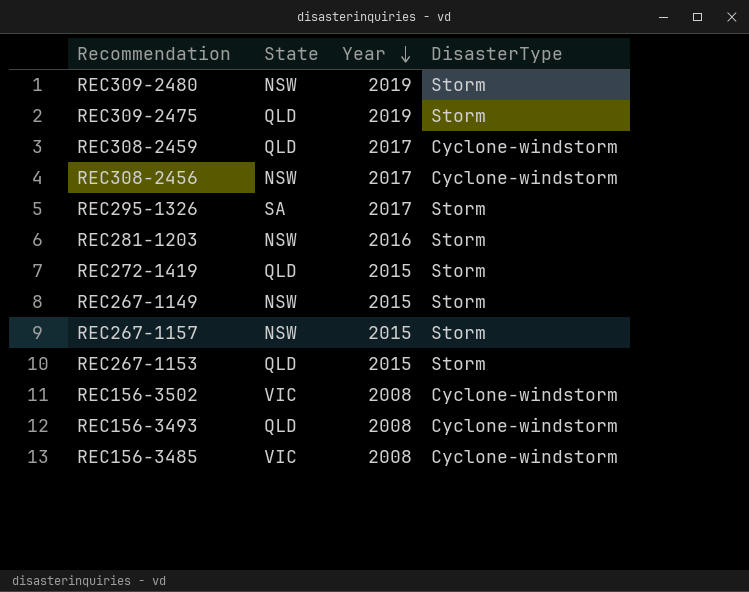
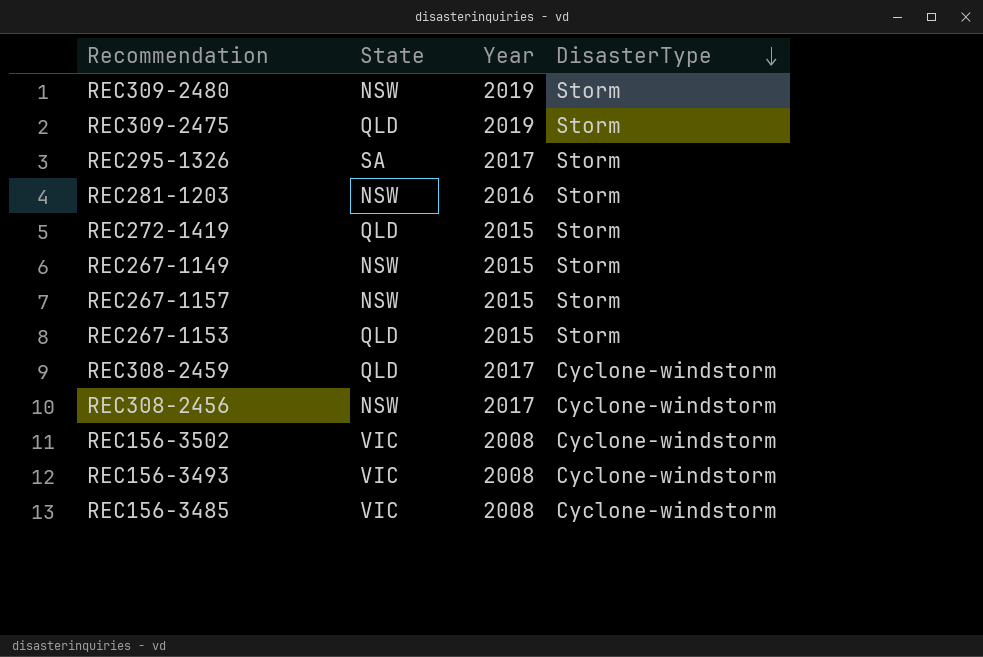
row order: Year descending -> DisasterType descending
REC156-3493 | State: QLD -> VIC

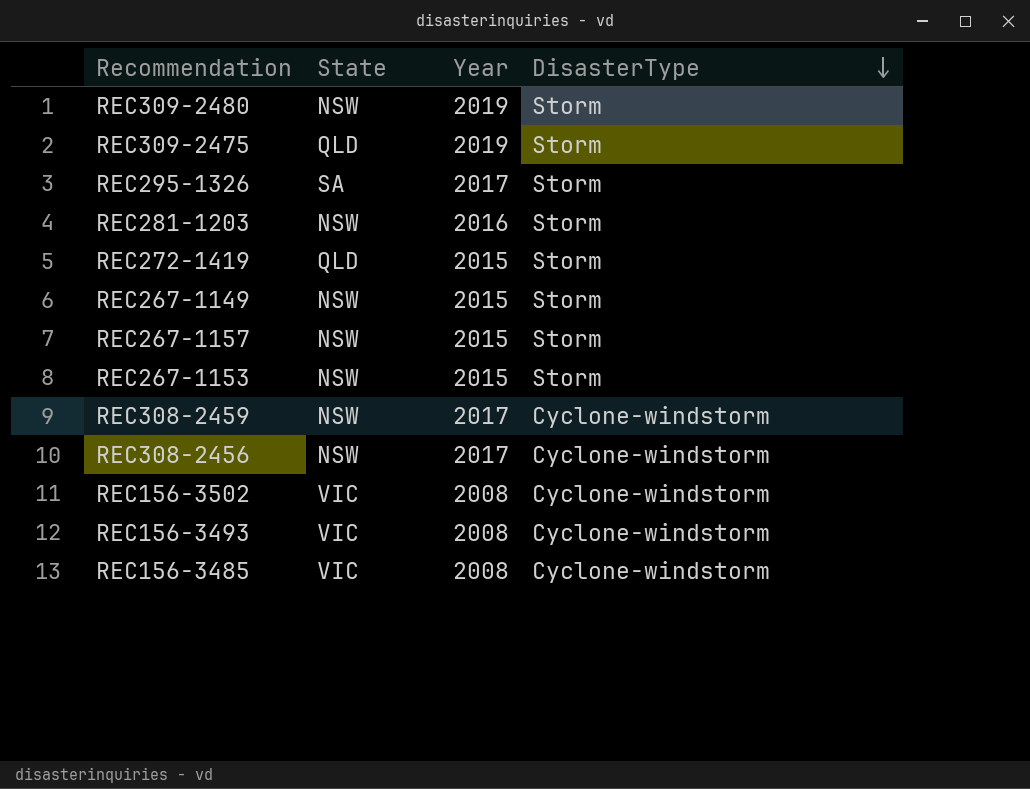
REC267-1153 | State: QLD -> NSW
REC308-2459 | State: QLD -> NSW

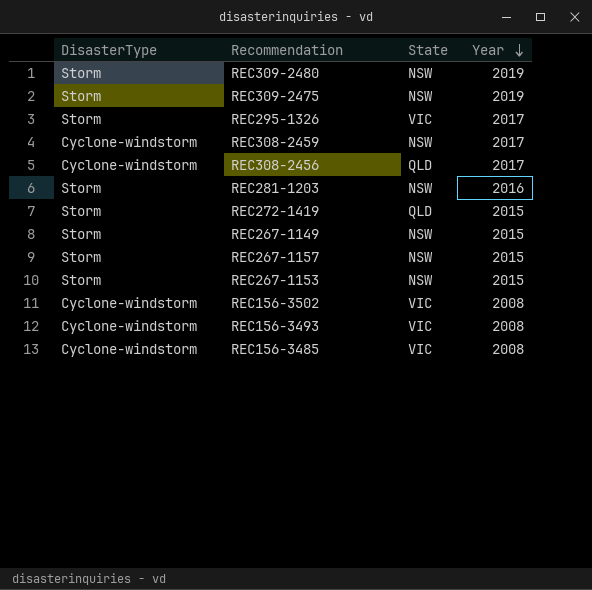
row order: DisasterType descending -> Year descending
column DisasterType | position: 4 -> 1
REC309-2475 | State: QLD -> NSW
REC295-1326 | State: SA -> VIC
REC308-2456 | State: NSW -> QLD

